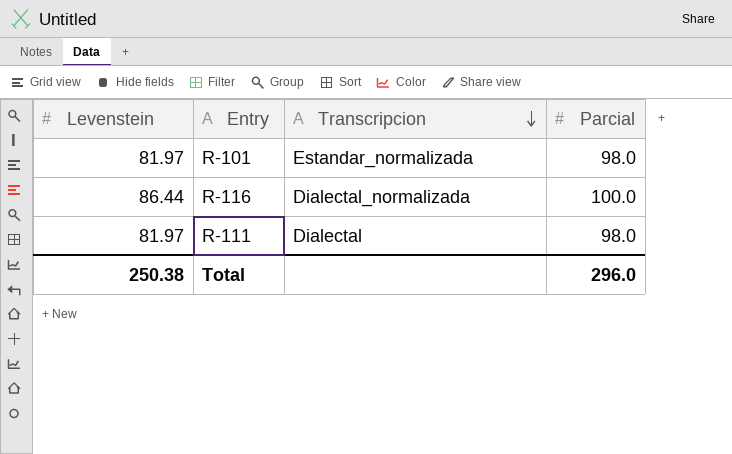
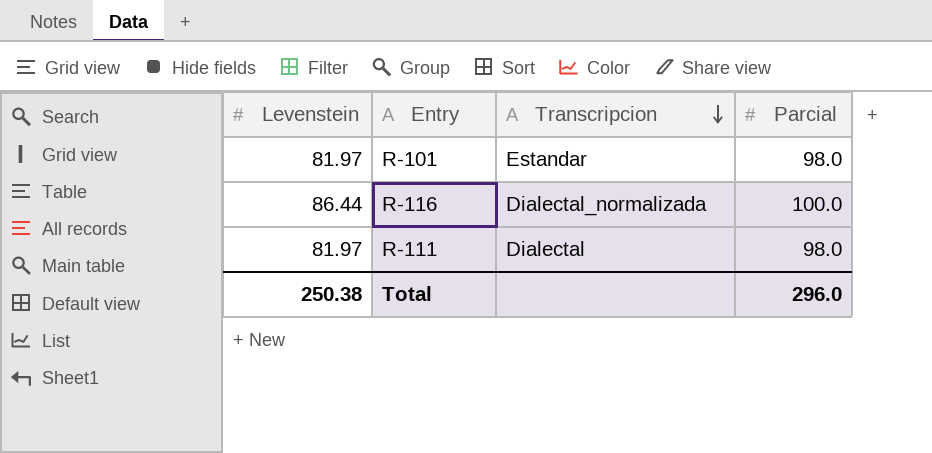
R-101 | Transcripcion: Estandar_normalizada -> Estandar

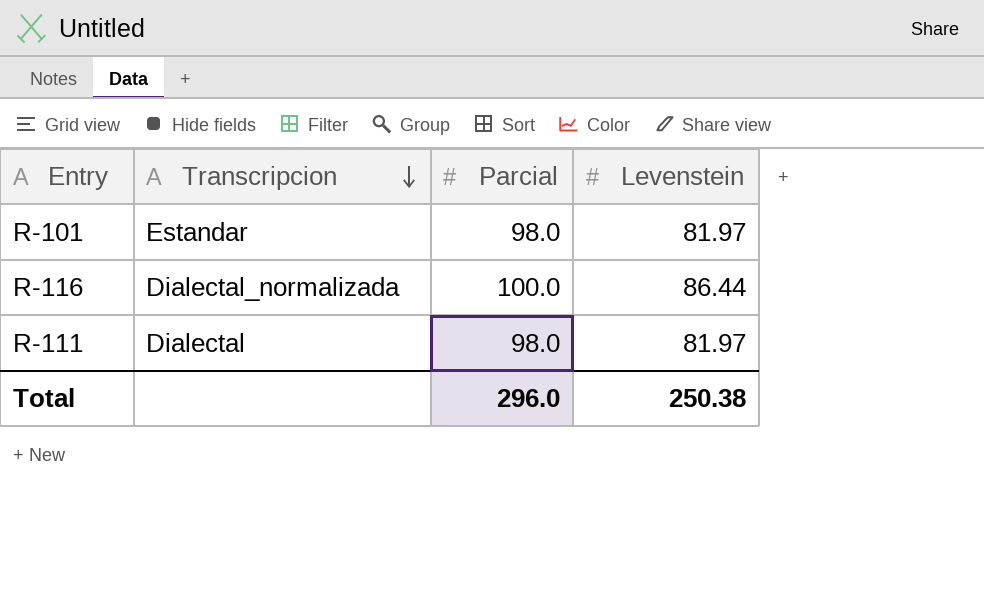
column Levenstein | position: 1 -> 4

